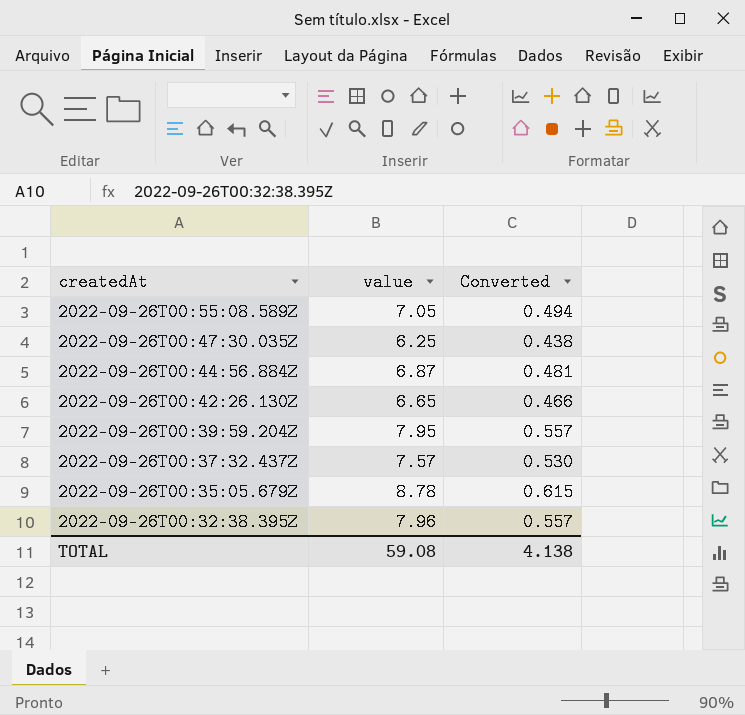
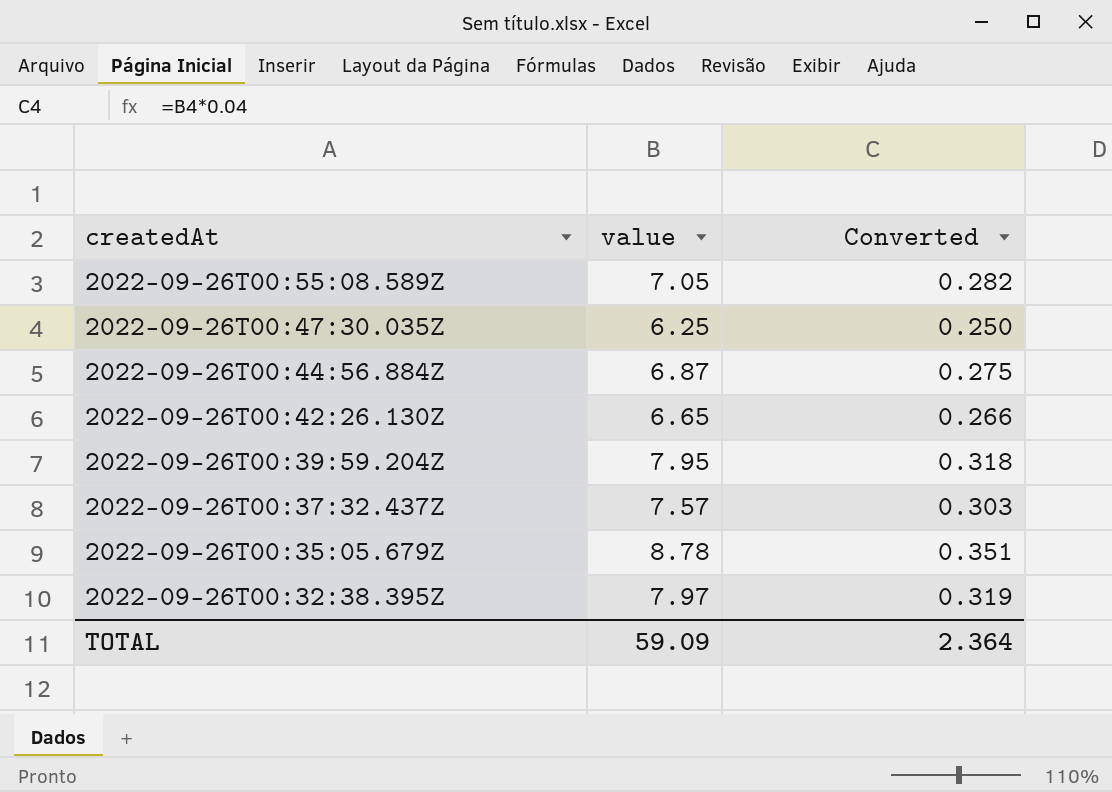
column Converted | formula: [value] * 0.07 -> [value] * 0.04
2022-09-26T00:32:38.395Z | value: 7.96 -> 7.97
TOTAL | value: 59.08 -> 59.09
TOTAL | Converted: 4.138 -> 2.364

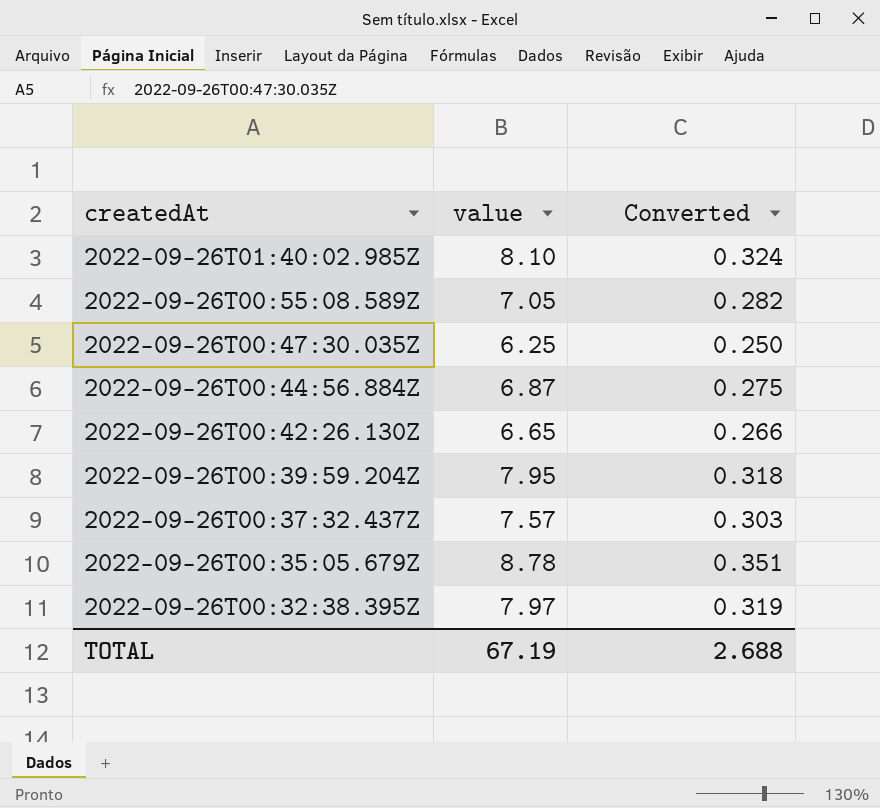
row 2022-09-26T01:40:02.985Z: none -> 8.10 | 0.324
TOTAL | value: 59.09 -> 67.19
TOTAL | Converted: 2.364 -> 2.688

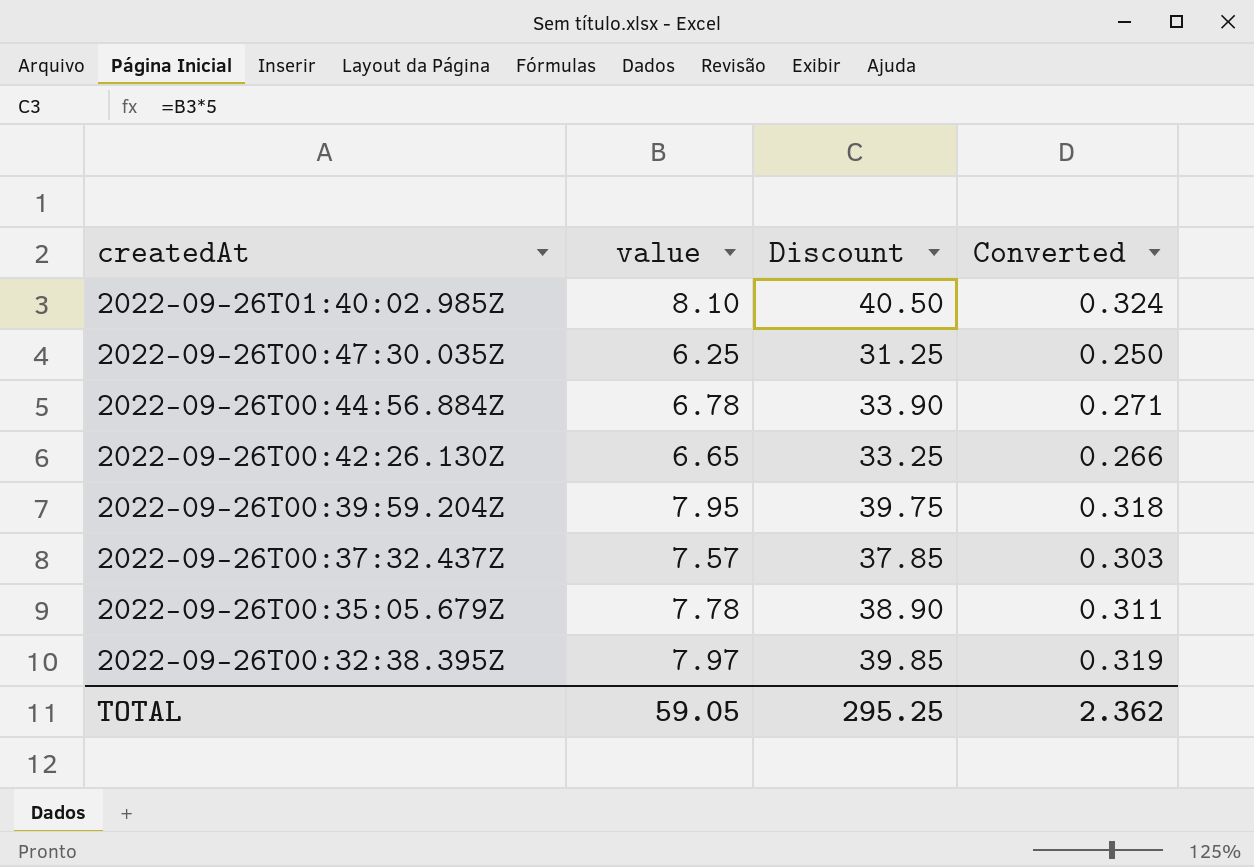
column Discount | formula: none -> [value] * 5
row 2022-09-26T00:55:08.589Z: 7.05 | 0.282 -> none
2022-09-26T00:44:56.884Z | value: 6.87 -> 6.78
2022-09-26T00:44:56.884Z | Converted: 0.275 -> 0.271
2022-09-26T00:35:05.679Z | value: 8.78 -> 7.78
2022-09-26T00:35:05.679Z | Converted: 0.351 -> 0.311
TOTAL | value: 67.19 -> 59.05
TOTAL | Converted: 2.688 -> 2.362

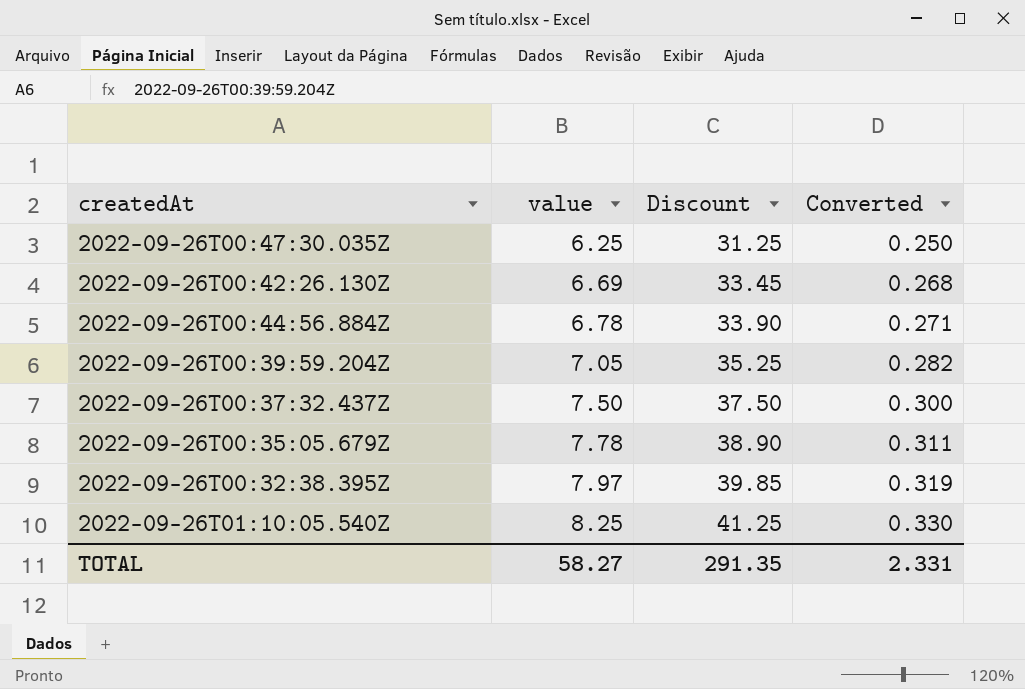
row order: createdAt descending -> value ascending
row 2022-09-26T01:40:02.985Z: 8.10 | 40.50 | 0.324 -> none
2022-09-26T00:42:26.130Z | value: 6.65 -> 6.69
2022-09-26T00:42:26.130Z | Discount: 33.25 -> 33.45
2022-09-26T00:42:26.130Z | Converted: 0.266 -> 0.268
2022-09-26T00:39:59.204Z | value: 7.95 -> 7.05
2022-09-26T00:39:59.204Z | Discount: 39.75 -> 35.25
2022-09-26T00:39:59.204Z | Converted: 0.318 -> 0.282
2022-09-26T00:37:32.437Z | value: 7.57 -> 7.50
2022-09-26T00:37:32.437Z | Discount: 37.85 -> 37.50
2022-09-26T00:37:32.437Z | Converted: 0.303 -> 0.300
row 2022-09-26T01:10:05.540Z: none -> 8.25 | 41.25 | 0.330
TOTAL | value: 59.05 -> 58.27
TOTAL | Discount: 295.25 -> 291.35
TOTAL | Converted: 2.362 -> 2.331

